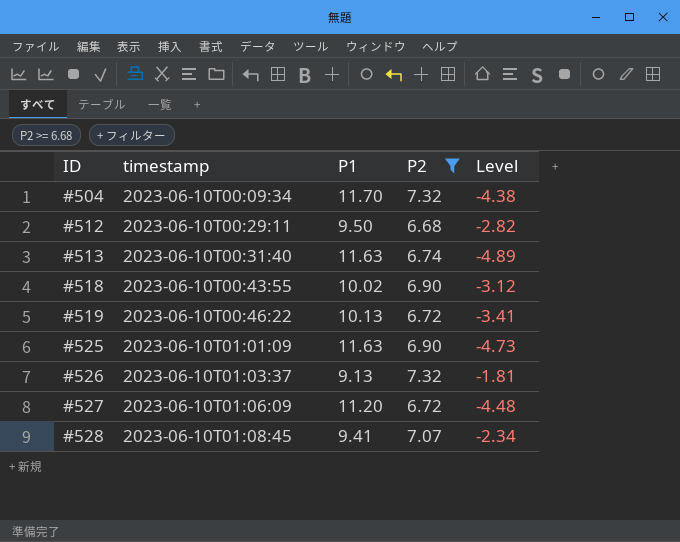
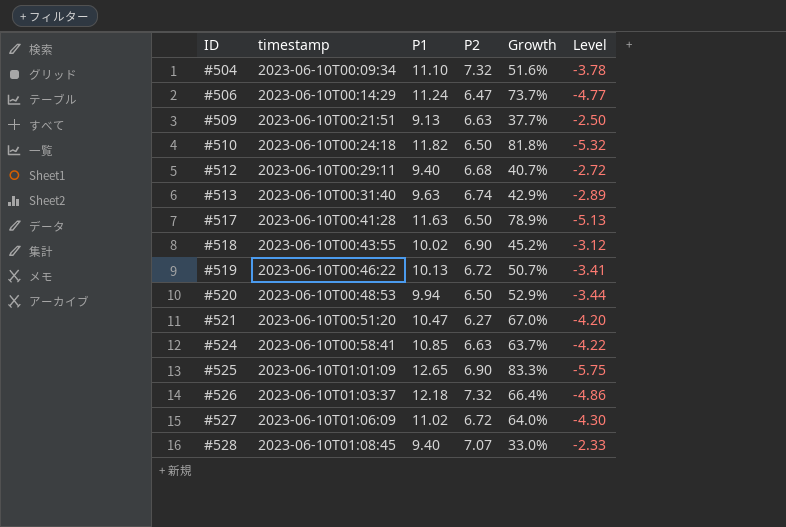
filter: P2 >= 6.68 -> none
column Growth | formula: none -> ([P1] - [P2]) / [P2]
#504 | P1: 11.70 -> 11.10
#504 | Level: -4.38 -> -3.78
#512 | P1: 9.50 -> 9.40
#512 | Level: -2.82 -> -2.72
#513 | P1: 11.63 -> 9.63
#513 | Level: -4.89 -> -2.89
#525 | P1: 11.63 -> 12.65
#525 | Level: -4.73 -> -5.75
#526 | P1: 9.13 -> 12.18
#526 | Level: -1.81 -> -4.86
#527 | P1: 11.20 -> 11.02
#527 | Level: -4.48 -> -4.30
#528 | P1: 9.41 -> 9.40
#528 | Level: -2.34 -> -2.33

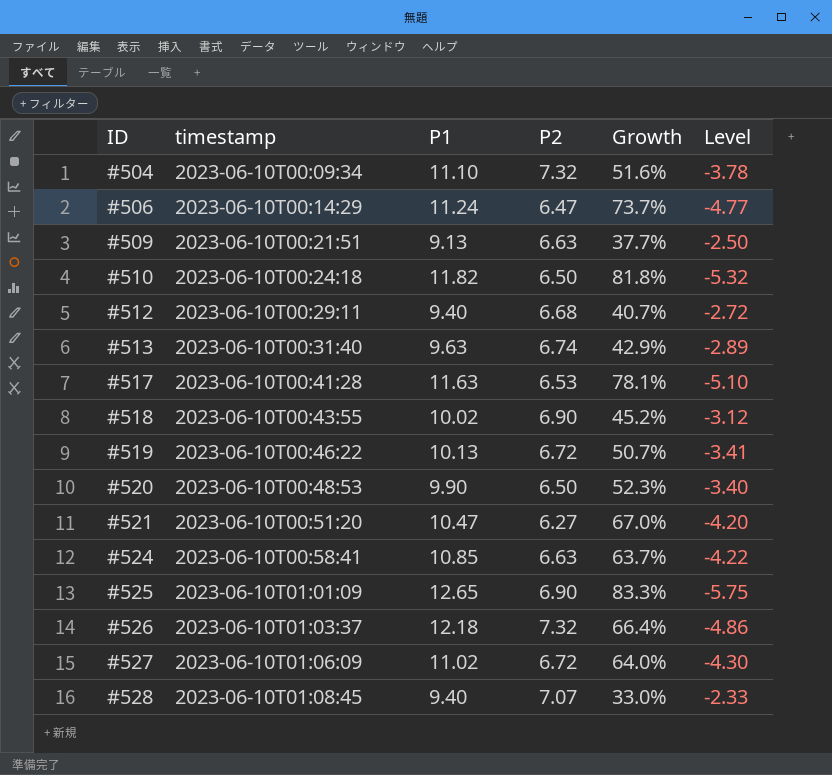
#517 | P2: 6.50 -> 6.53
#517 | Growth: 78.9% -> 78.1%
#517 | Level: -5.13 -> -5.10
#520 | P1: 9.94 -> 9.90
#520 | Growth: 52.9% -> 52.3%
#520 | Level: -3.44 -> -3.40

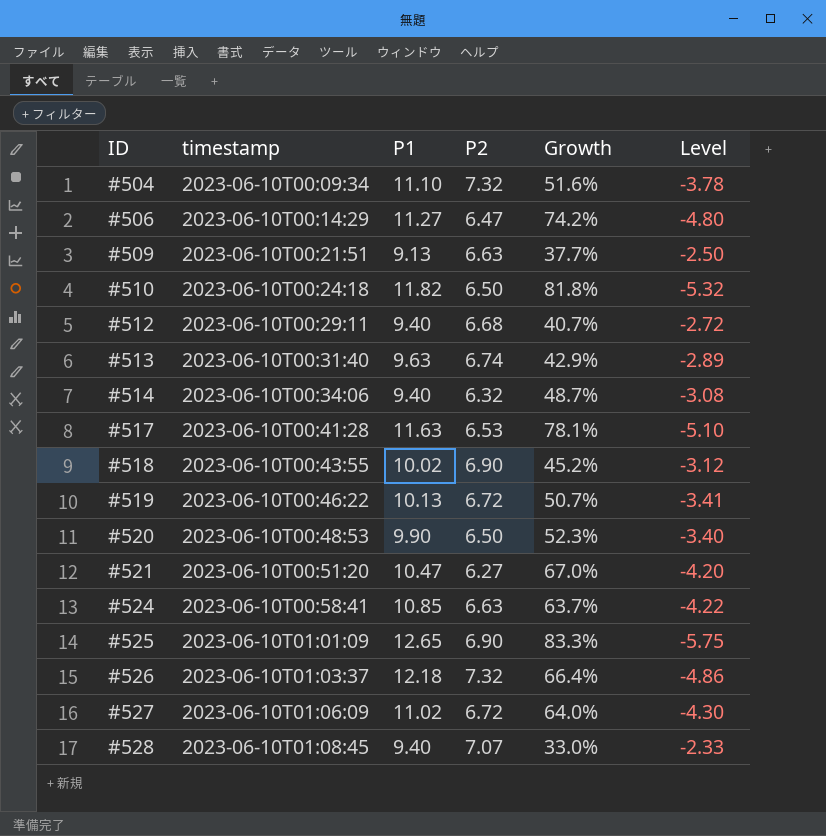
#506 | P1: 11.24 -> 11.27
#506 | Growth: 73.7% -> 74.2%
#506 | Level: -4.77 -> -4.80
row #514: none -> 2023-06-10T00:34:06 | 9.40 | 6.32 | 48.7% | -3.08

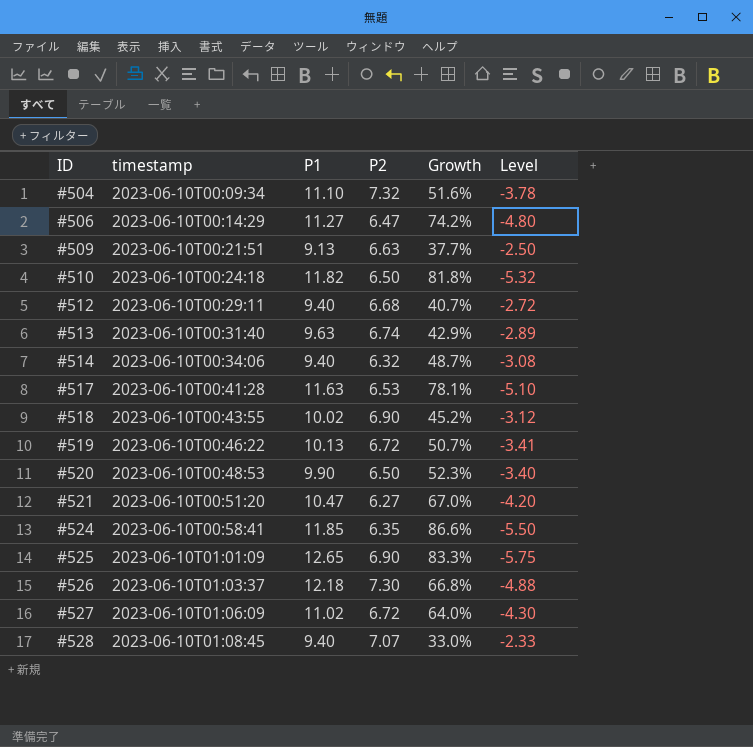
#524 | P1: 10.85 -> 11.85
#524 | P2: 6.63 -> 6.35
#524 | Growth: 63.7% -> 86.6%
#524 | Level: -4.22 -> -5.50
#526 | P2: 7.32 -> 7.30
#526 | Growth: 66.4% -> 66.8%
#526 | Level: -4.86 -> -4.88

